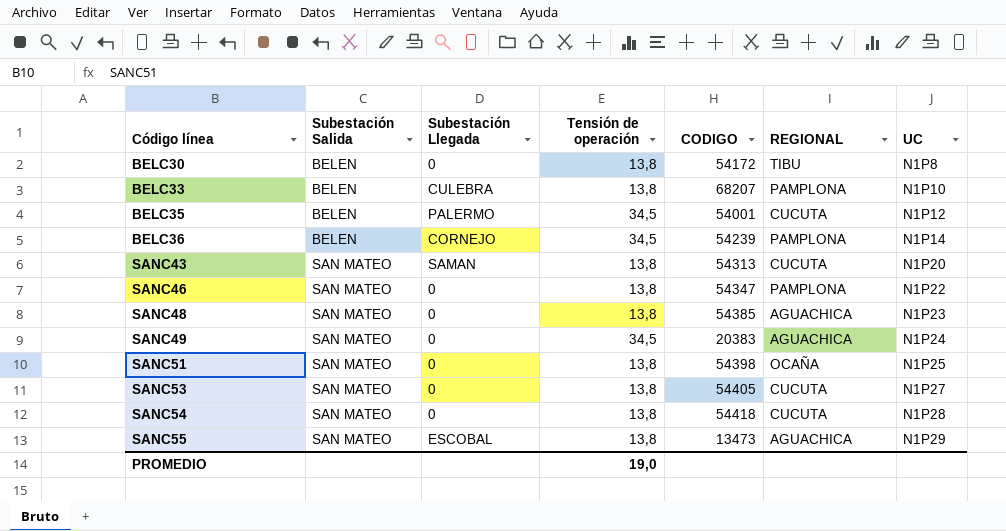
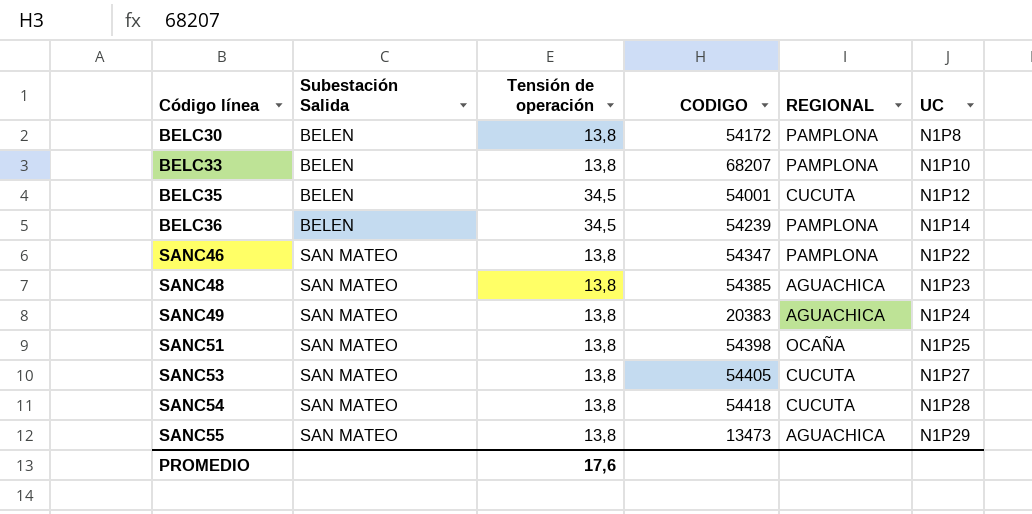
column Subestación Llegada | position: 3 -> none
row SANC43: SAN MATEO | SAMAN | 13,8 | 54313 | CUCUTA | N1P20 -> none
BELC30 | REGIONAL: TIBU -> PAMPLONA
SANC49 | Tensión de operación: 34,5 -> 13,8
PROMEDIO | Tensión de operación: 19,0 -> 17,6

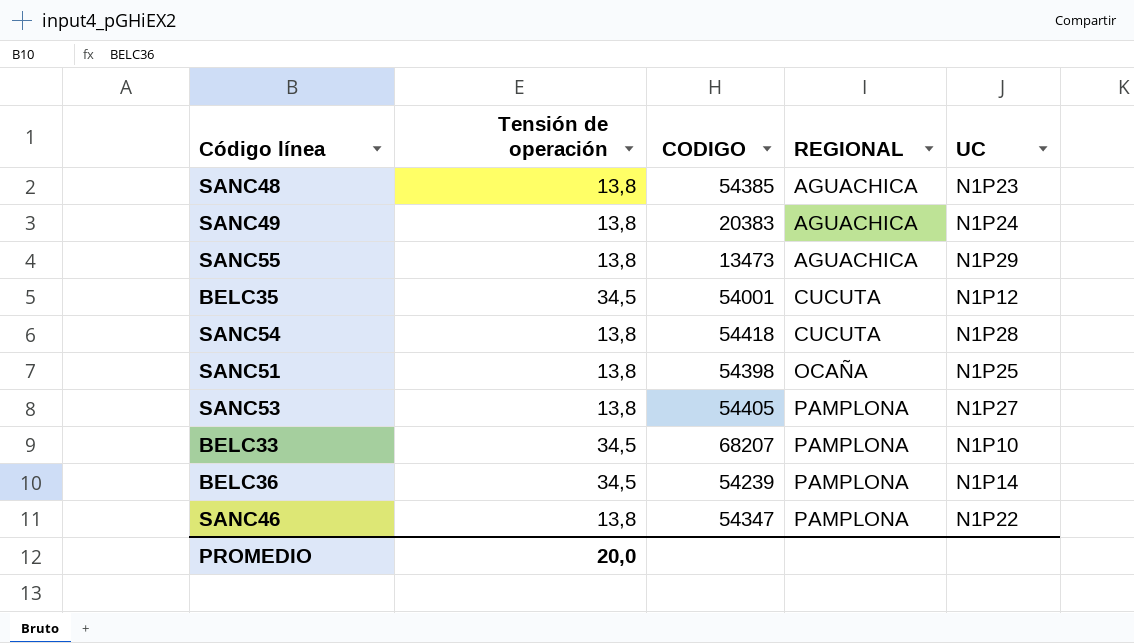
row order: Código línea ascending -> REGIONAL ascending
column Subestación Salida | position: 2 -> none
row BELC30: BELEN | 13,8 | 54172 | PAMPLONA | N1P8 -> none
SANC53 | REGIONAL: CUCUTA -> PAMPLONA
BELC33 | Tensión de operación: 13,8 -> 34,5
PROMEDIO | Tensión de operación: 17,6 -> 20,0

